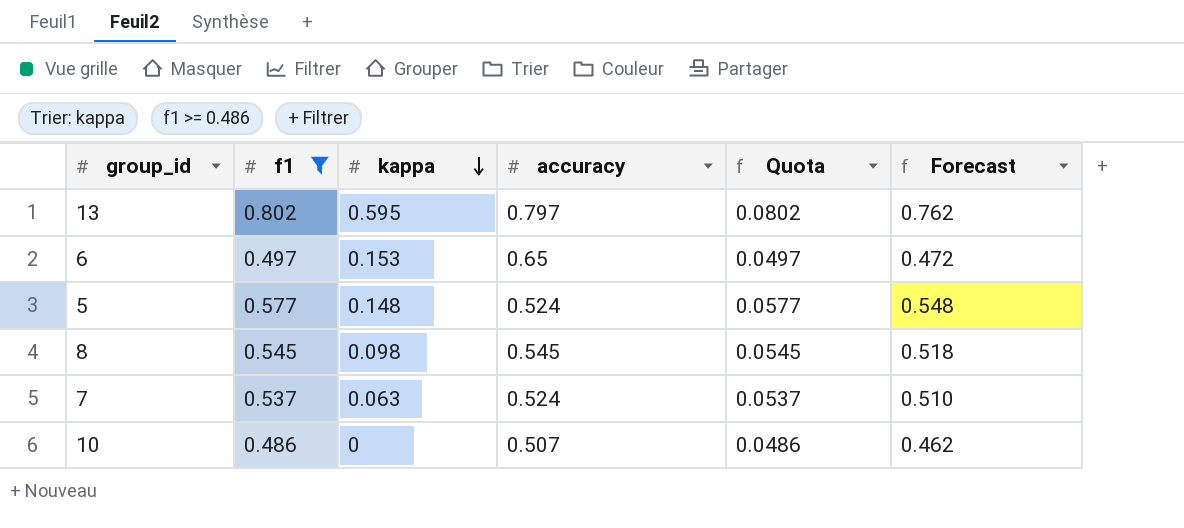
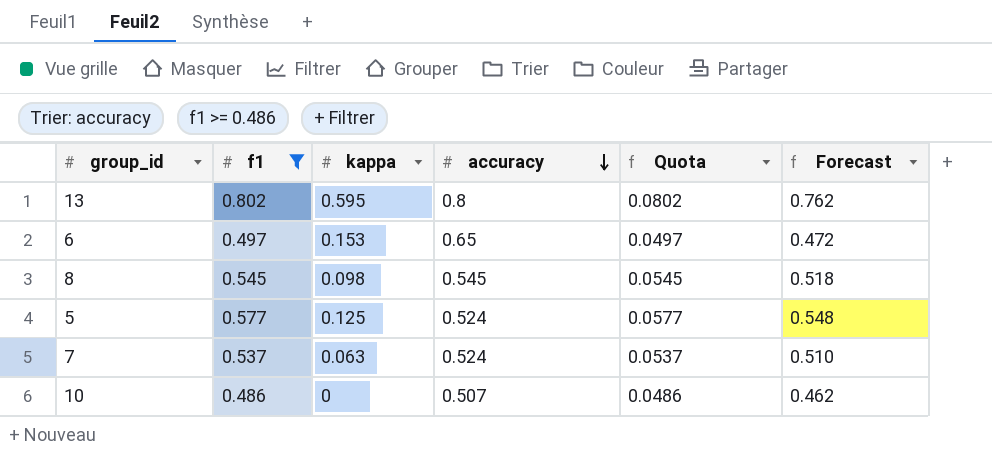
row order: kappa descending -> accuracy descending
13 | accuracy: 0.797 -> 0.8
5 | kappa: 0.148 -> 0.125

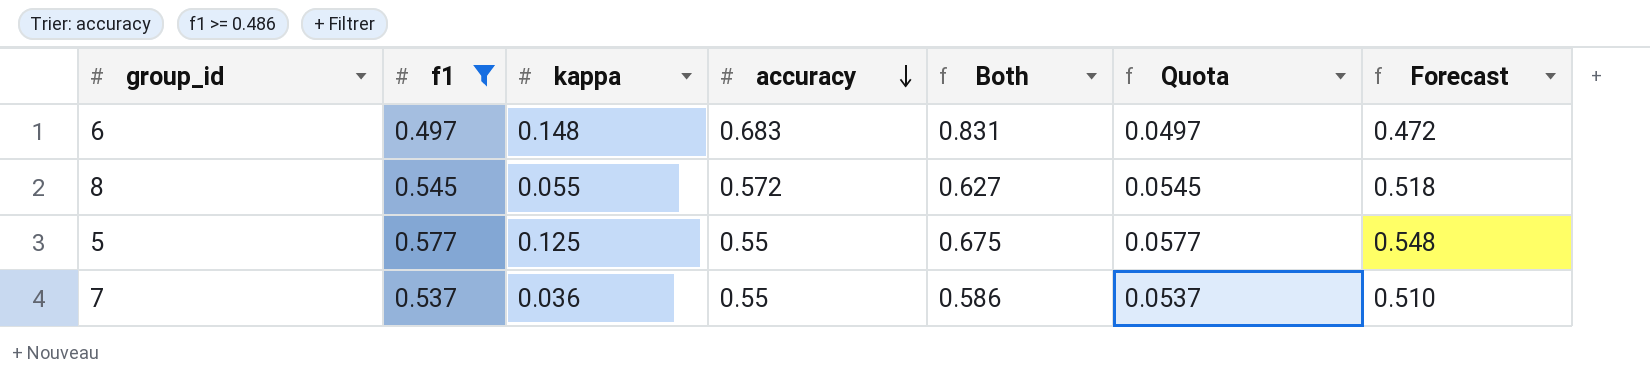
column Both | formula: none -> [kappa] + [accuracy]
row 13: 0.802 | 0.595 | 0.8 | 0.0802 | 0.762 -> none
row 10: 0.486 | 0 | 0.507 | 0.0486 | 0.462 -> none
6 | kappa: 0.153 -> 0.148
6 | accuracy: 0.65 -> 0.683
8 | kappa: 0.098 -> 0.055
8 | accuracy: 0.545 -> 0.572
5 | accuracy: 0.524 -> 0.55
7 | kappa: 0.063 -> 0.036
7 | accuracy: 0.524 -> 0.55

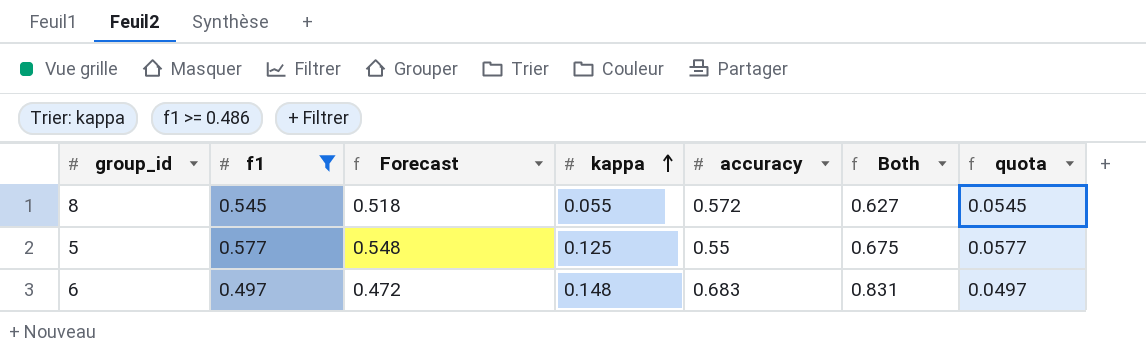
row order: accuracy descending -> kappa ascending
column Forecast | position: 7 -> 3
column name: Quota -> quota
row 7: 0.537 | 0.036 | 0.55 | 0.586 | 0.0537 | 0.510 -> none

